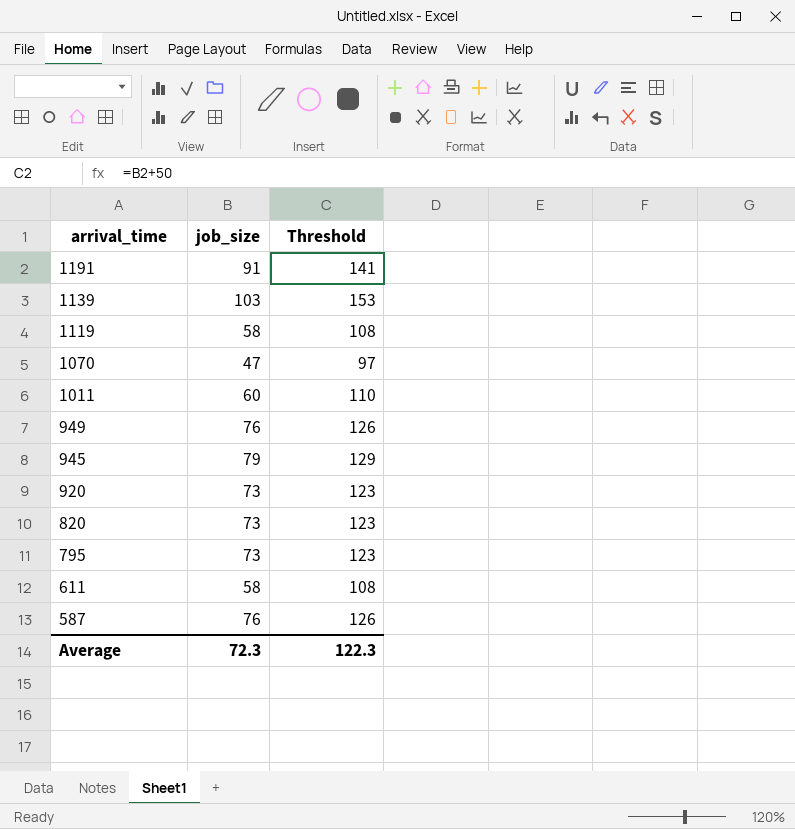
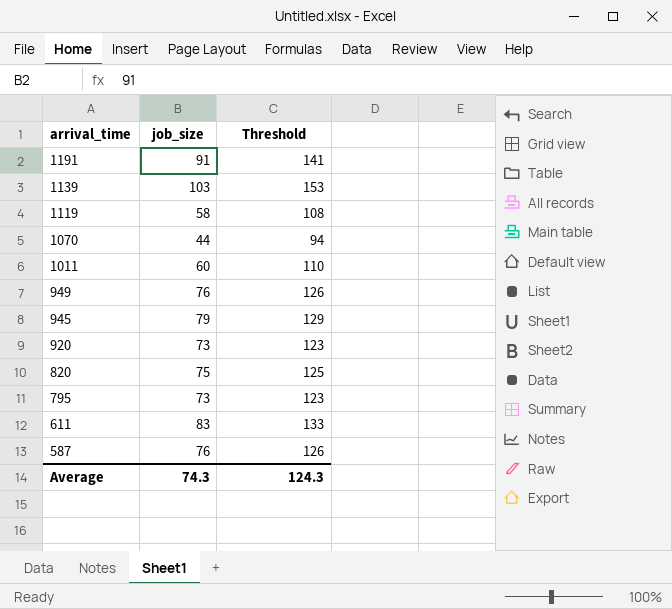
1070 | job_size: 47 -> 44
1070 | Threshold: 97 -> 94
820 | job_size: 73 -> 75
820 | Threshold: 123 -> 125
611 | job_size: 58 -> 83
611 | Threshold: 108 -> 133
Average | job_size: 72.3 -> 74.3
Average | Threshold: 122.3 -> 124.3

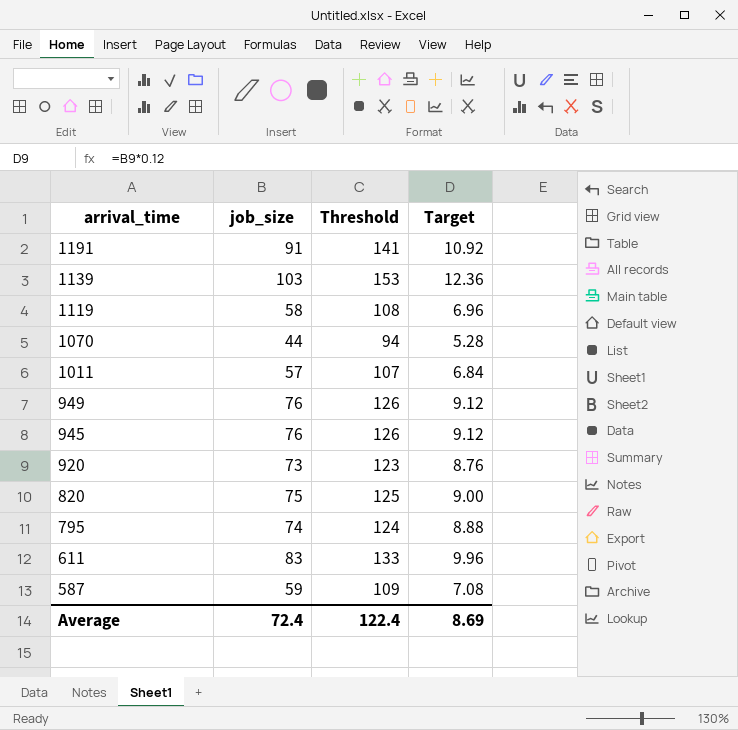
column Target | formula: none -> [job_size] * 0.12
1011 | job_size: 60 -> 57
1011 | Threshold: 110 -> 107
945 | job_size: 79 -> 76
945 | Threshold: 129 -> 126
795 | job_size: 73 -> 74
795 | Threshold: 123 -> 124
587 | job_size: 76 -> 59
587 | Threshold: 126 -> 109
Average | job_size: 74.3 -> 72.4
Average | Threshold: 124.3 -> 122.4

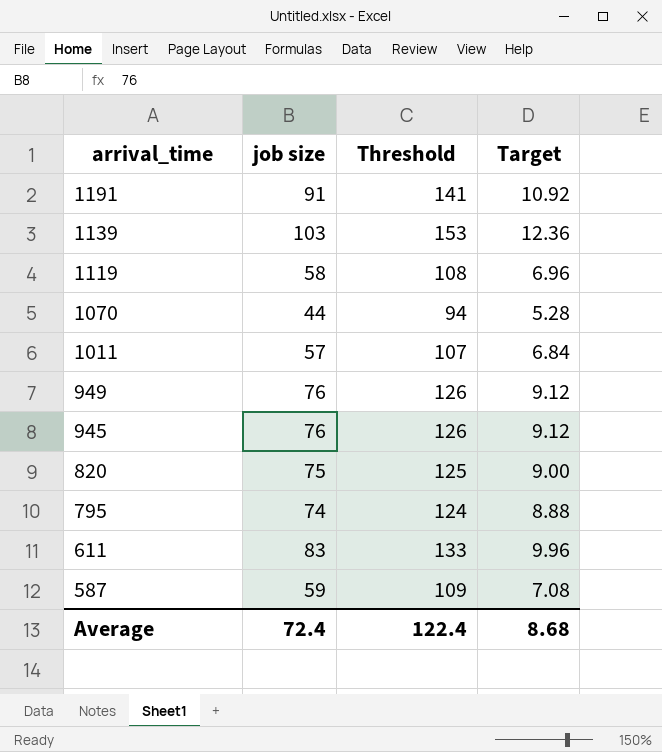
column name: job_size -> job size
row 920: 73 | 123 | 8.76 -> none
Average | Target: 8.69 -> 8.68

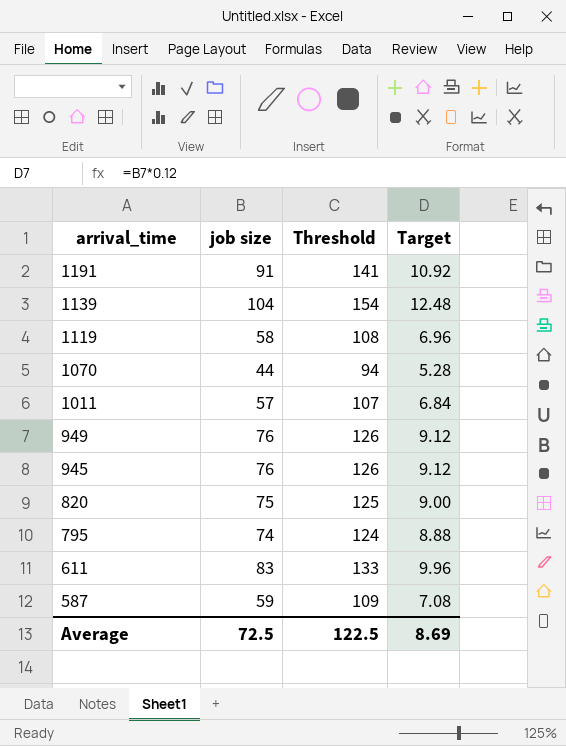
1139 | job size: 103 -> 104
1139 | Threshold: 153 -> 154
1139 | Target: 12.36 -> 12.48
Average | job size: 72.4 -> 72.5
Average | Threshold: 122.4 -> 122.5
Average | Target: 8.68 -> 8.69

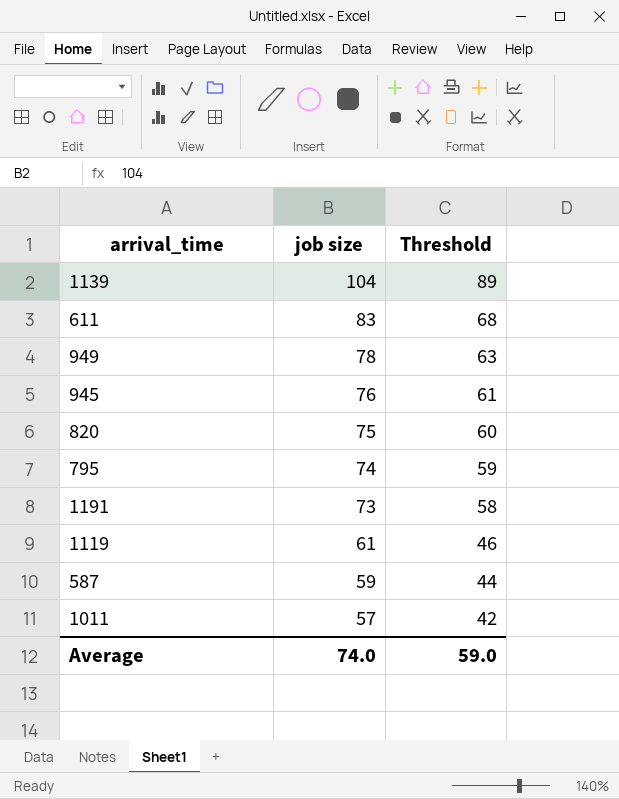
row order: arrival_time descending -> job size descending
column Target | formula: [job size] * 0.12 -> none
column Threshold | formula: [job size] + 50 -> [job size] - 15
row 1070: 44 | 94 | 5.28 -> none
949 | job size: 76 -> 78
1191 | job size: 91 -> 73
1119 | job size: 58 -> 61
Average | job size: 72.5 -> 74.0
Average | Threshold: 122.5 -> 59.0

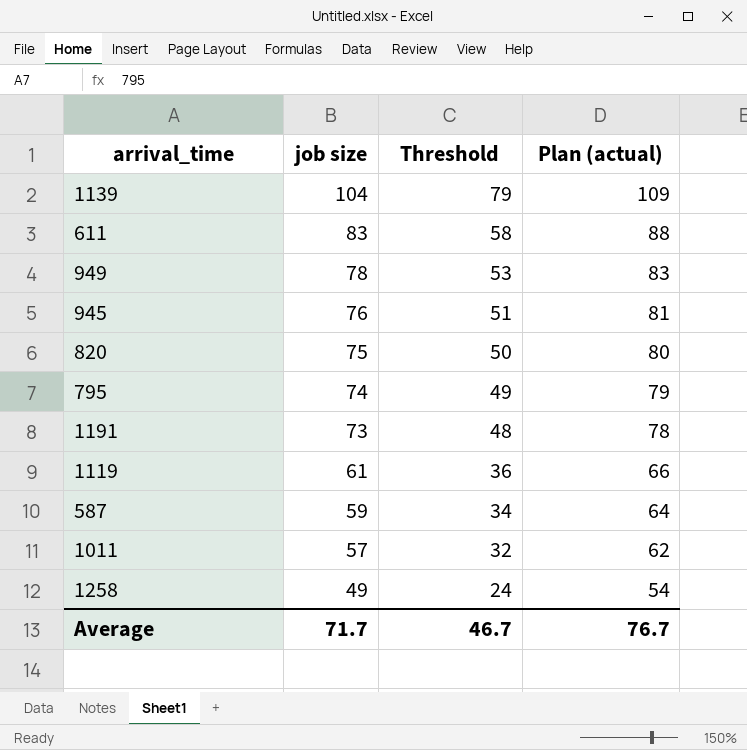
column Threshold | formula: [job size] - 15 -> [job size] - 25
column Plan (actual) | formula: none -> [job size] + 5
row 1258: none -> 49 | 24 | 54
Average | job size: 74.0 -> 71.7
Average | Threshold: 59.0 -> 46.7

